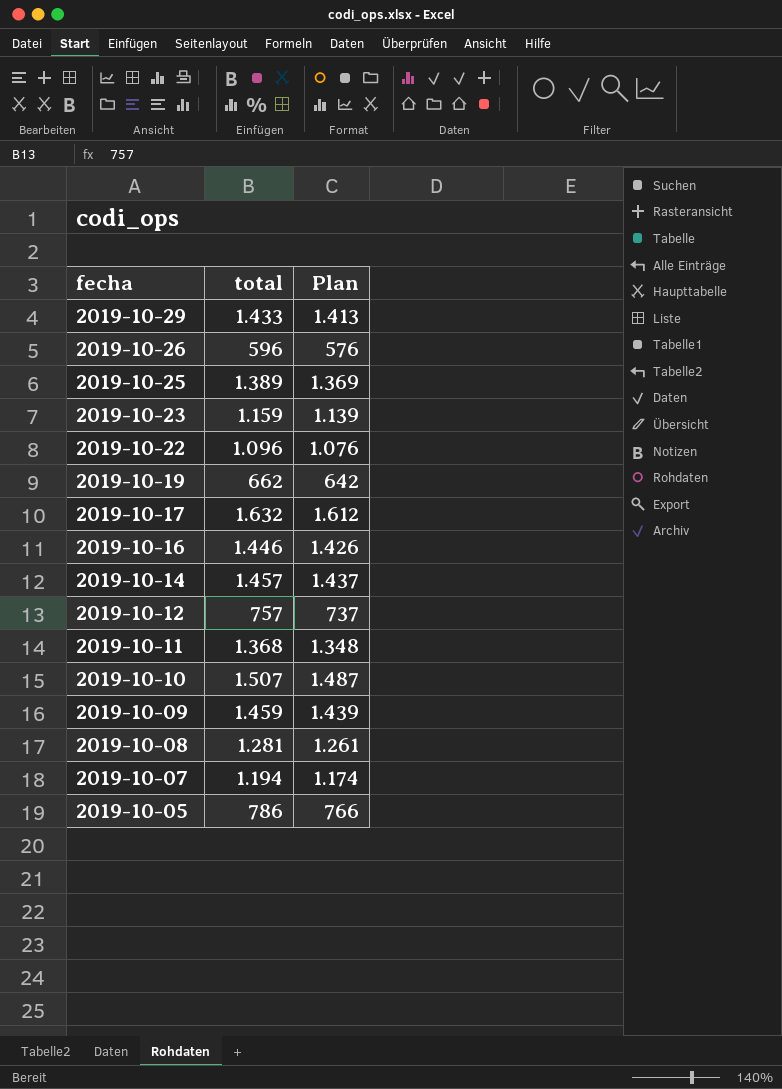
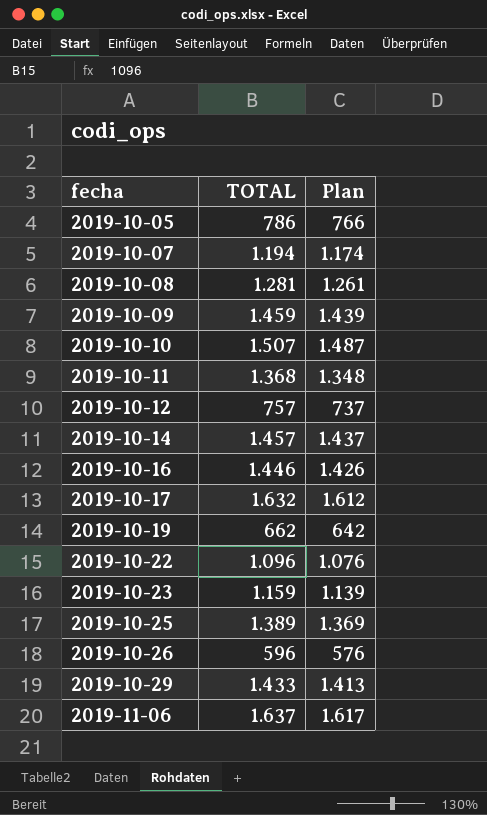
row order: fecha descending -> fecha ascending
column name: total -> TOTAL
row 2019-11-06: none -> 1.637 | 1.617

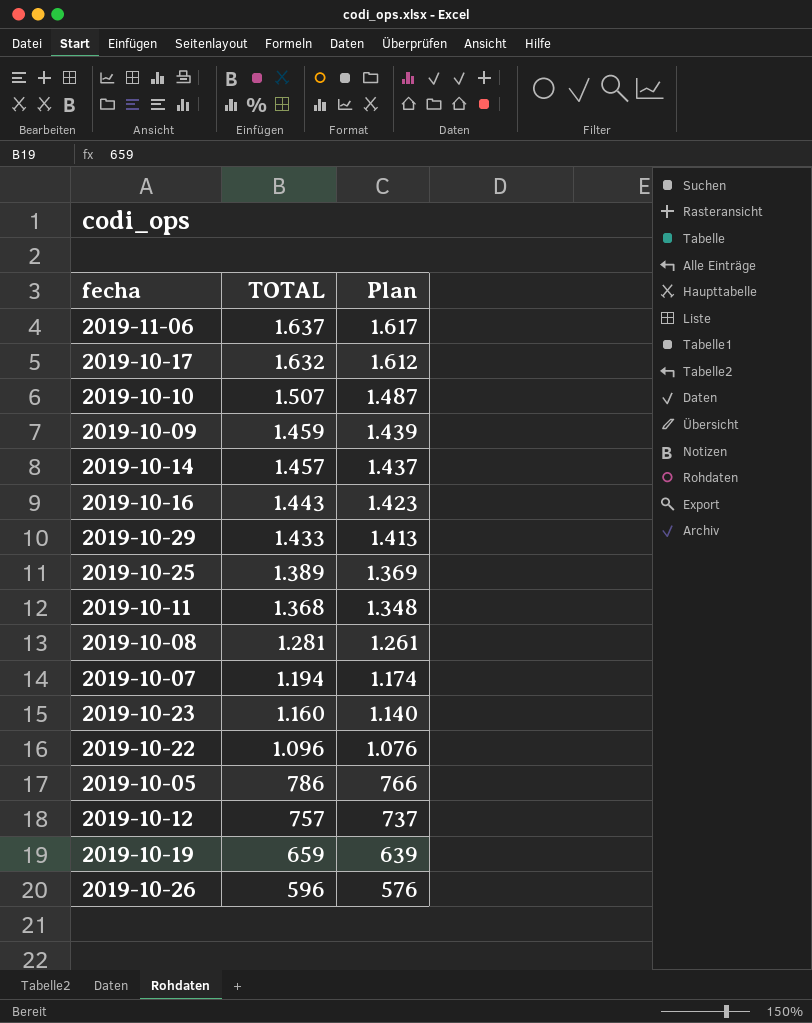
row order: fecha ascending -> TOTAL descending
2019-10-16 | TOTAL: 1.446 -> 1.443
2019-10-16 | Plan: 1.426 -> 1.423
2019-10-23 | TOTAL: 1.159 -> 1.160
2019-10-23 | Plan: 1.139 -> 1.140
2019-10-19 | TOTAL: 662 -> 659
2019-10-19 | Plan: 642 -> 639

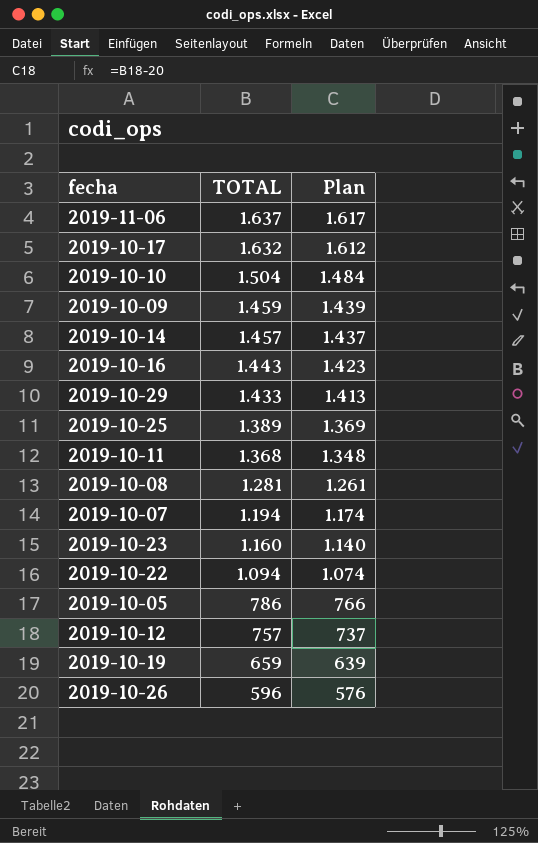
2019-10-10 | TOTAL: 1.507 -> 1.504
2019-10-10 | Plan: 1.487 -> 1.484
2019-10-22 | TOTAL: 1.096 -> 1.094
2019-10-22 | Plan: 1.076 -> 1.074

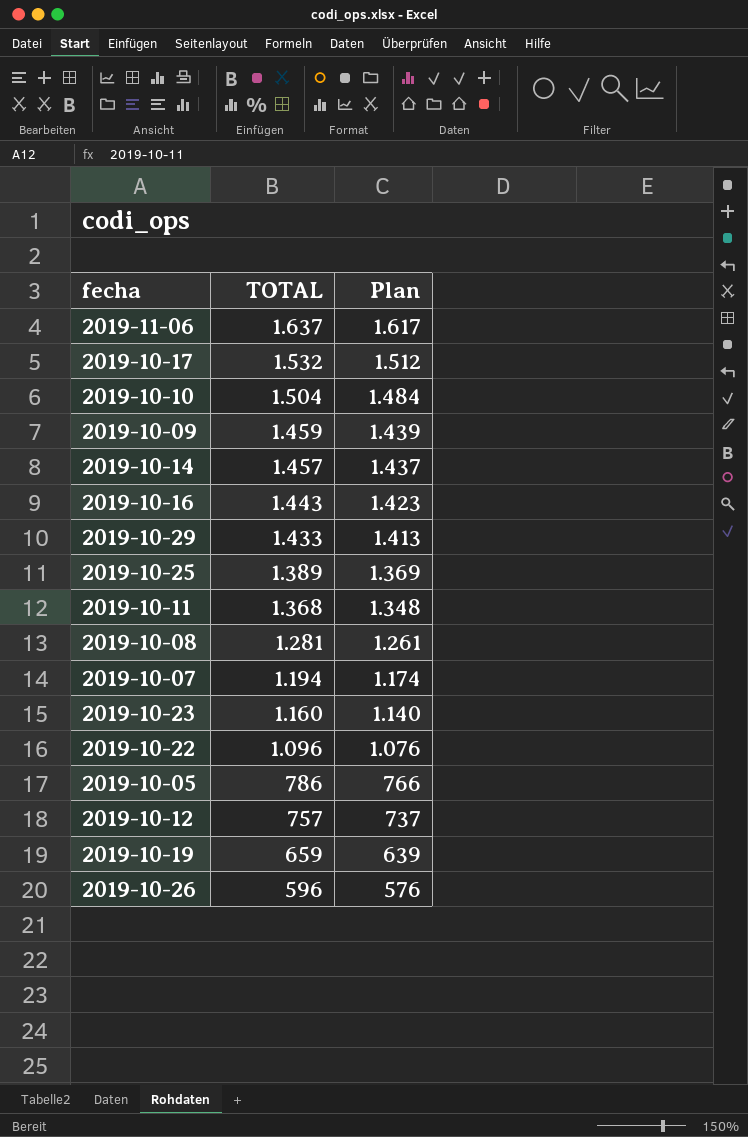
2019-10-17 | TOTAL: 1.632 -> 1.532
2019-10-17 | Plan: 1.612 -> 1.512
2019-10-22 | TOTAL: 1.094 -> 1.096
2019-10-22 | Plan: 1.074 -> 1.076

